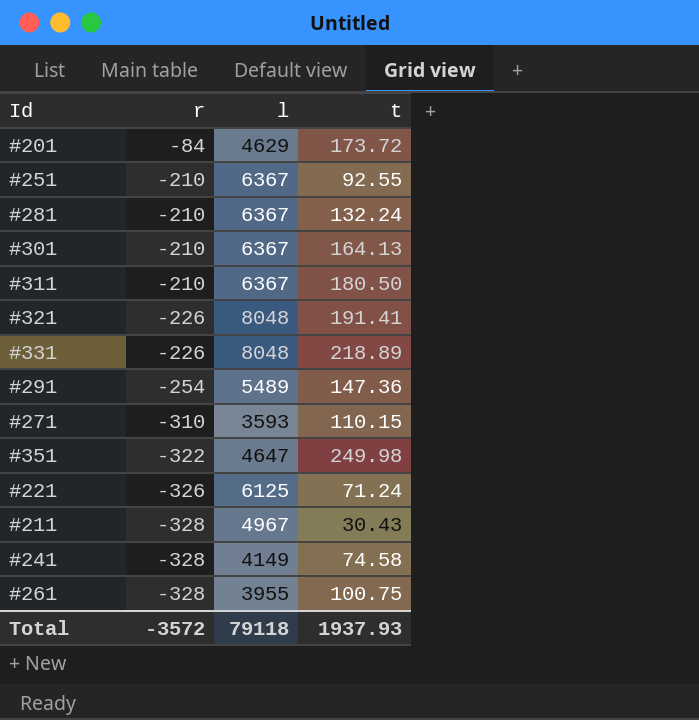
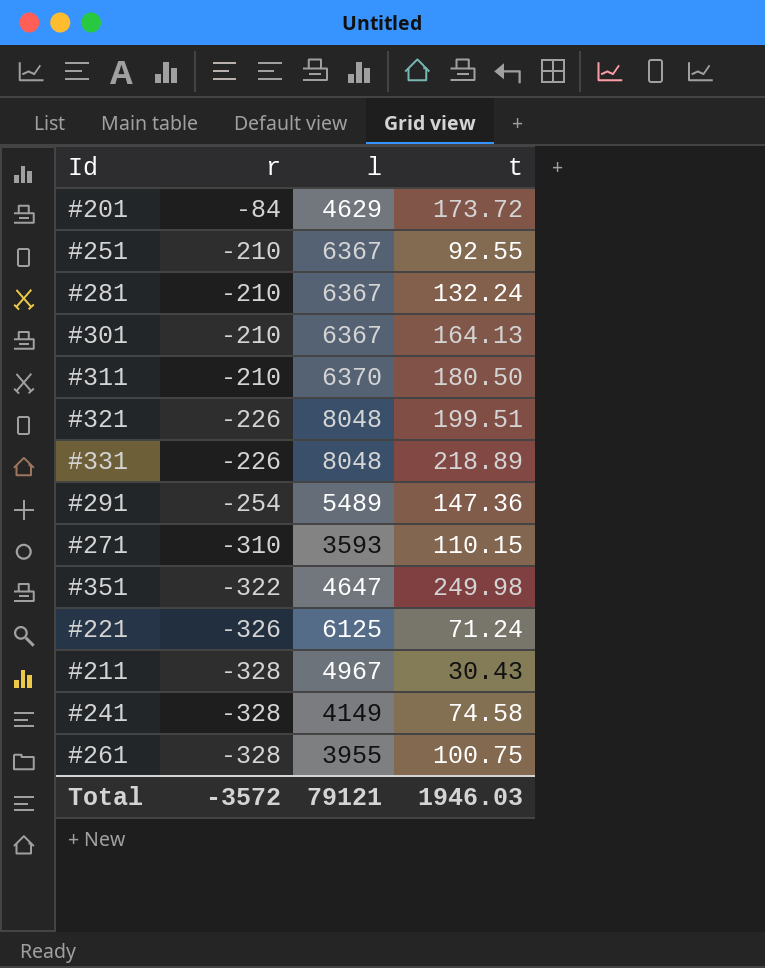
#311 | l: 6367 -> 6370
#321 | t: 191.41 -> 199.51
Total | l: 79118 -> 79121
Total | t: 1937.93 -> 1946.03

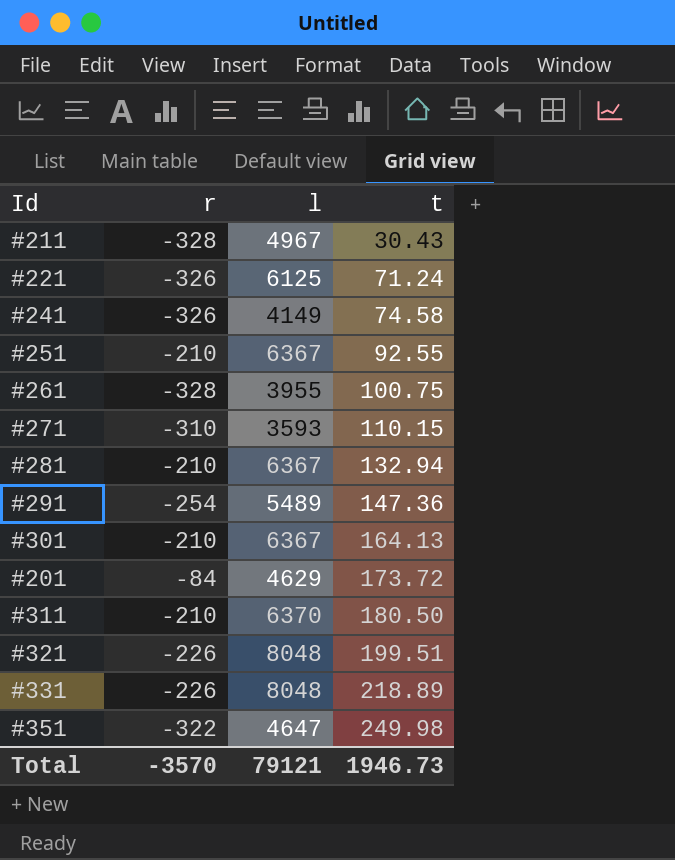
row order: r descending -> t ascending
#241 | r: -328 -> -326
#281 | t: 132.24 -> 132.94
Total | r: -3572 -> -3570
Total | t: 1946.03 -> 1946.73

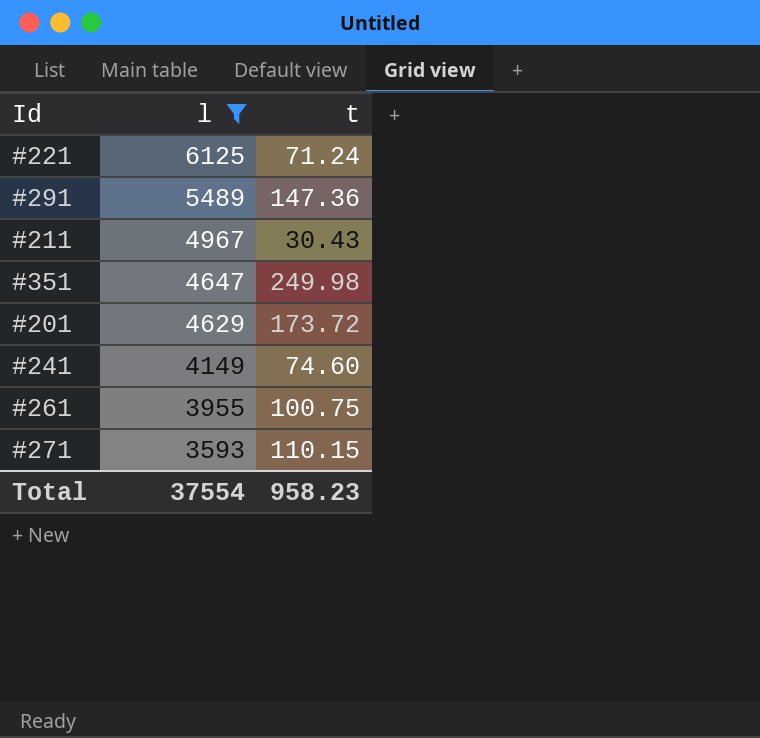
filter: none -> l <= 6125
row order: t ascending -> l descending
column r | position: 2 -> none
#241 | t: 74.58 -> 74.60
Total | l: 79121 -> 37554
Total | t: 1946.73 -> 958.23

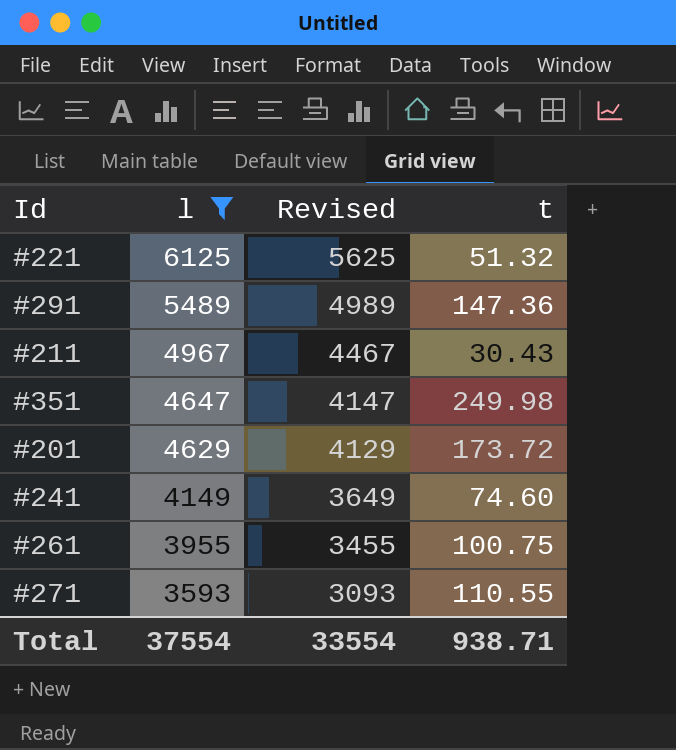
column Revised | formula: none -> [l] - 500
#221 | t: 71.24 -> 51.32
#271 | t: 110.15 -> 110.55
Total | t: 958.23 -> 938.71

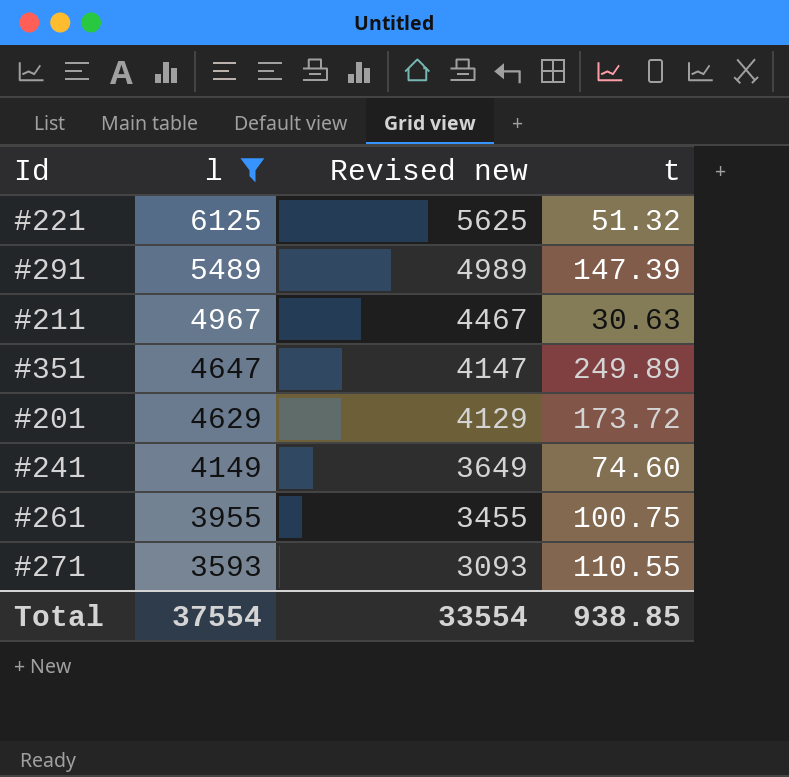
column name: Revised -> Revised new
#291 | t: 147.36 -> 147.39
#211 | t: 30.43 -> 30.63
#351 | t: 249.98 -> 249.89
Total | t: 938.71 -> 938.85

